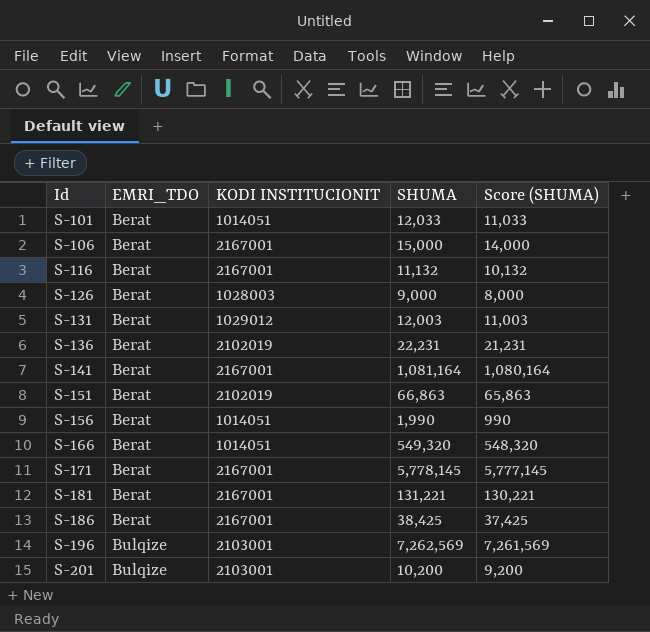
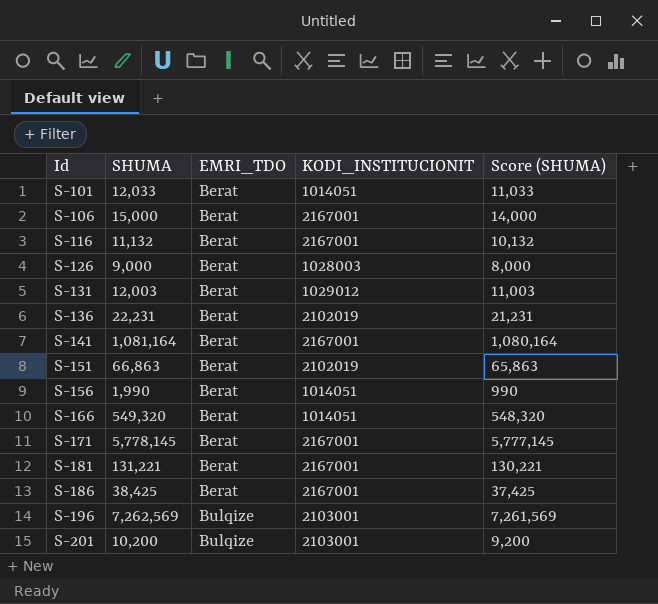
column SHUMA | position: 4 -> 2
column name: KODI INSTITUCIONIT -> KODI_INSTITUCIONIT

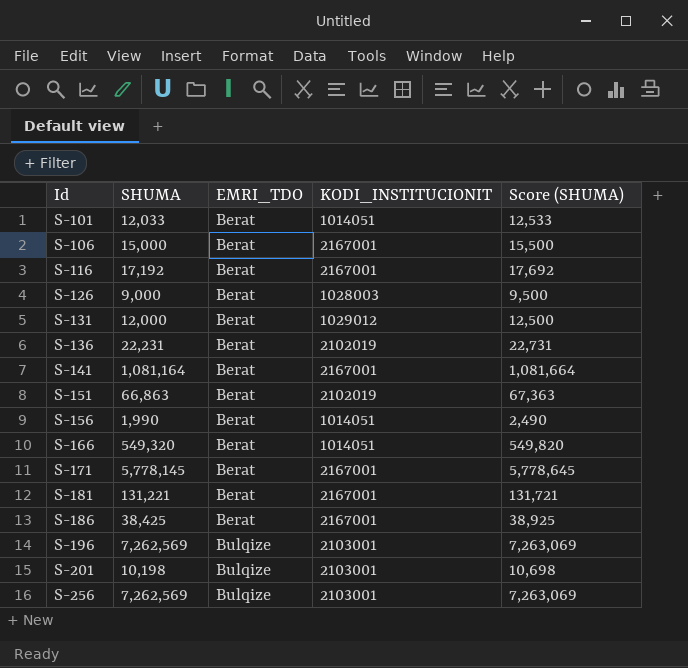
column Score (SHUMA) | formula: [SHUMA] - 1000 -> [SHUMA] + 500
S-116 | SHUMA: 11,132 -> 17,192
S-131 | SHUMA: 12,003 -> 12,000
S-201 | SHUMA: 10,200 -> 10,198
row S-256: none -> 7,262,569 | Bulqize | 2103001 | 7,263,069

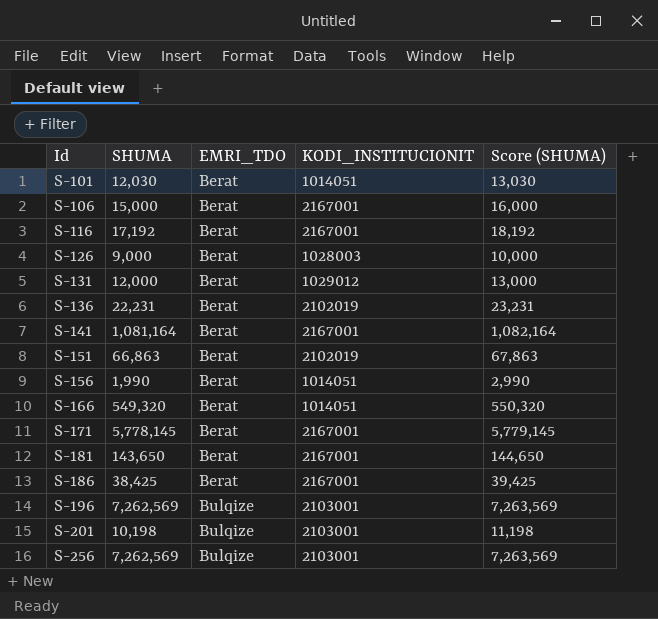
column Score (SHUMA) | formula: [SHUMA] + 500 -> [SHUMA] + 1000
S-101 | SHUMA: 12,033 -> 12,030
S-181 | SHUMA: 131,221 -> 143,650

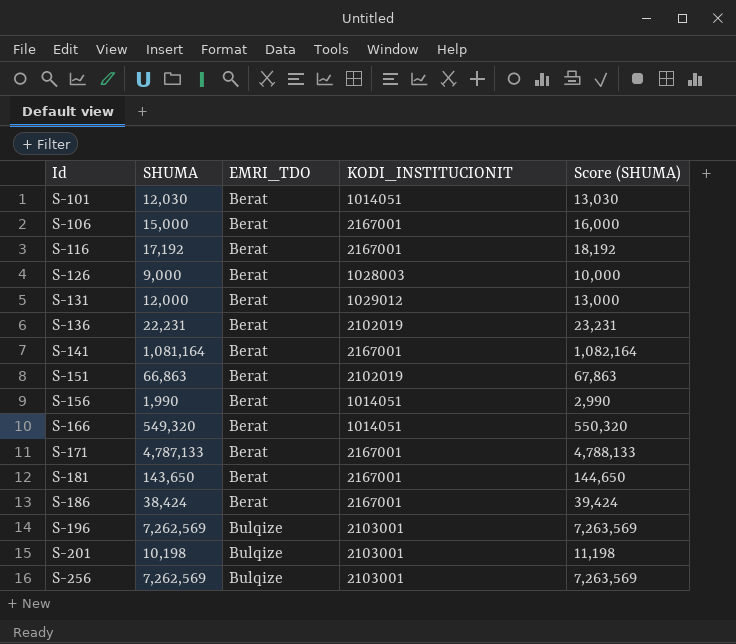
S-171 | SHUMA: 5,778,145 -> 4,787,133
S-171 | Score (SHUMA): 5,779,145 -> 4,788,133
S-186 | SHUMA: 38,425 -> 38,424
S-186 | Score (SHUMA): 39,425 -> 39,424

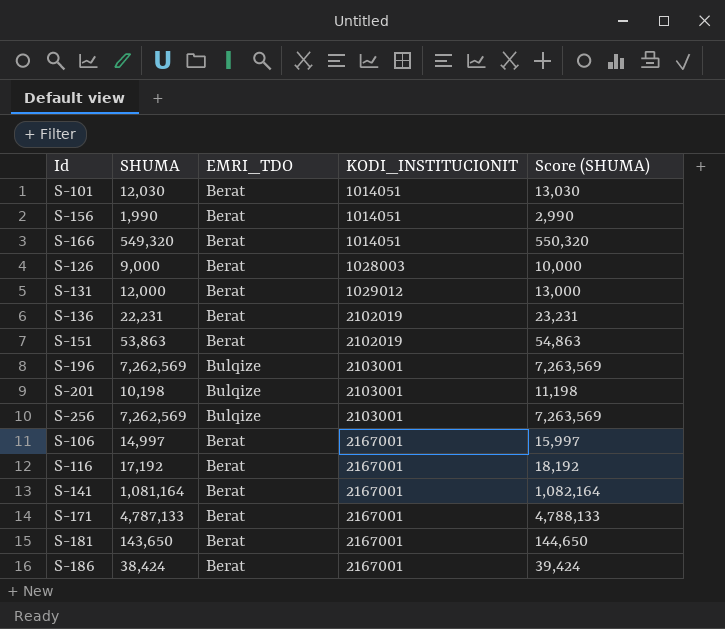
row order: Id ascending -> KODI_INSTITUCIONIT ascending
S-151 | SHUMA: 66,863 -> 53,863
S-151 | Score (SHUMA): 67,863 -> 54,863
S-106 | SHUMA: 15,000 -> 14,997
S-106 | Score (SHUMA): 16,000 -> 15,997

